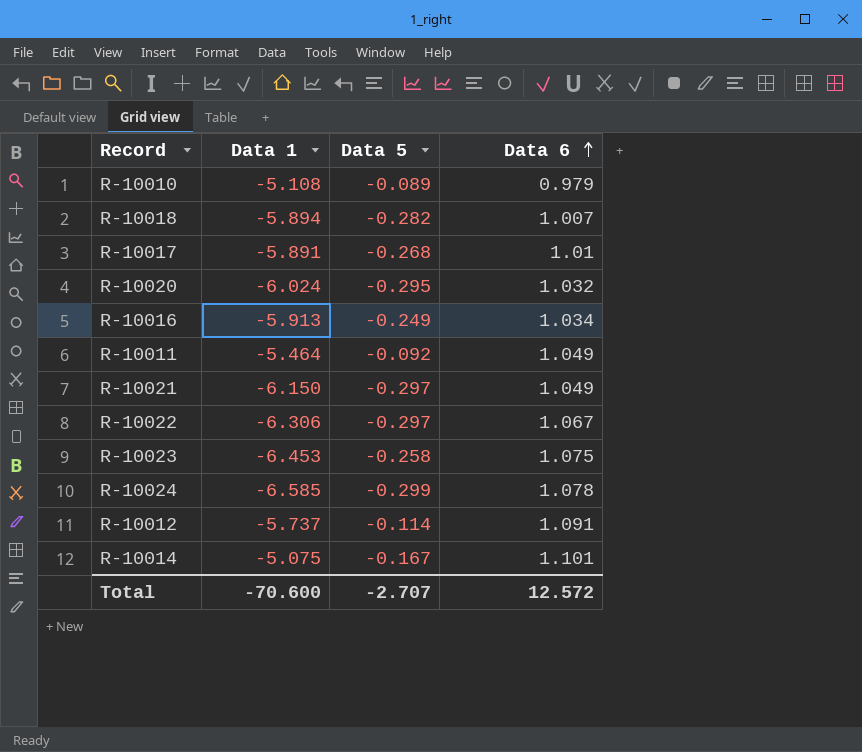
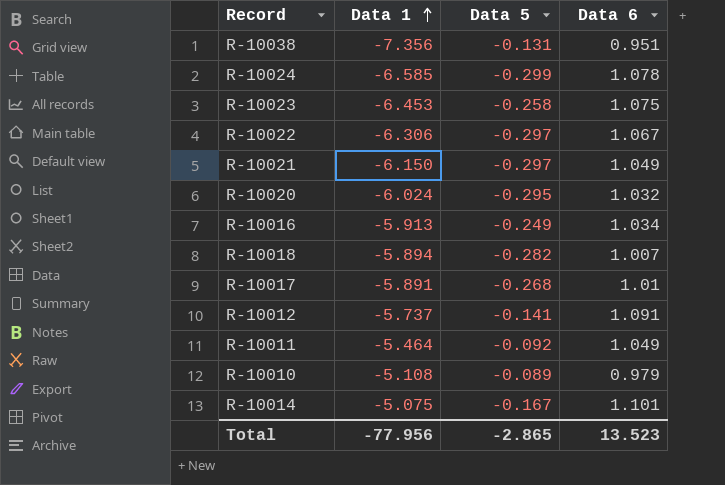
row order: Data 6 ascending -> Data 1 ascending
row R-10038: none -> -7.356 | -0.131 | 0.951
R-10012 | Data 5: -0.114 -> -0.141
Total | Data 1: -70.600 -> -77.956
Total | Data 5: -2.707 -> -2.865
Total | Data 6: 12.572 -> 13.523

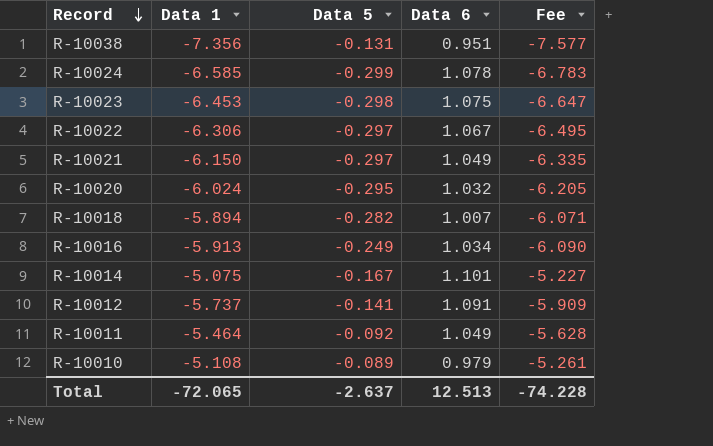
row order: Data 1 ascending -> Record descending
column Fee | formula: none -> [Data 1] * 1.03
row R-10017: -5.891 | -0.268 | 1.01 -> none
R-10023 | Data 5: -0.258 -> -0.298
Total | Data 1: -77.956 -> -72.065
Total | Data 5: -2.865 -> -2.637
Total | Data 6: 13.523 -> 12.513

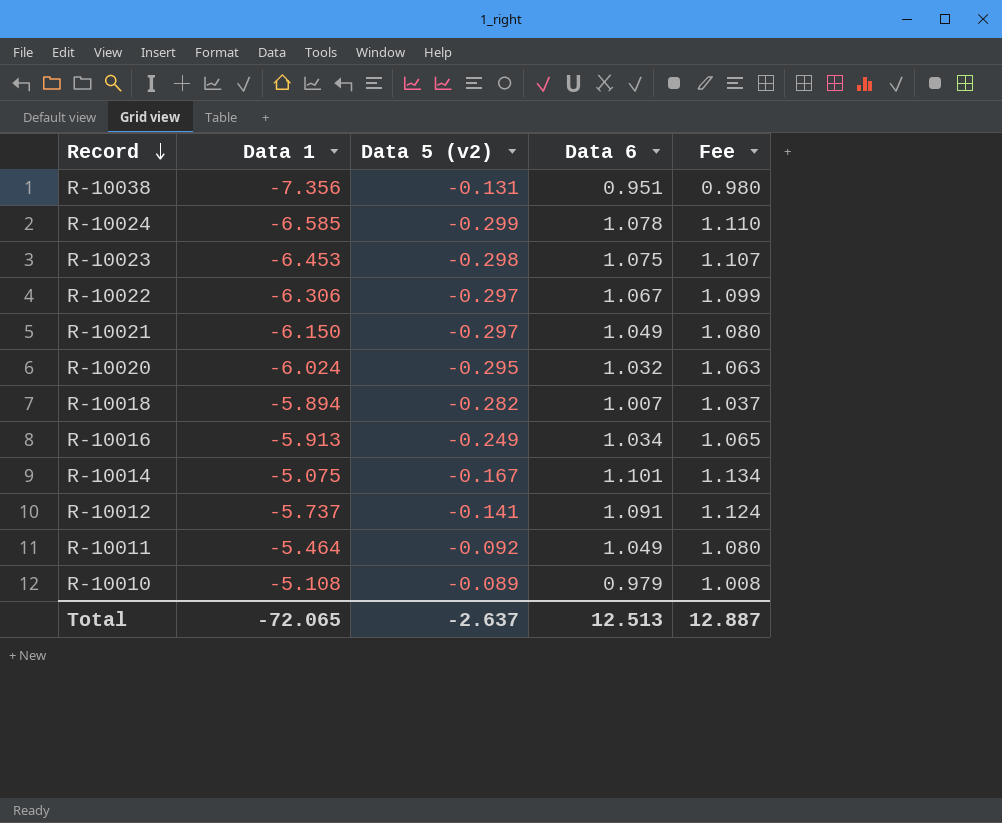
column name: Data 5 -> Data 5 (v2)
column Fee | formula: [Data 1] * 1.03 -> [Data 6] * 1.03
Total | Fee: -74.228 -> 12.887

